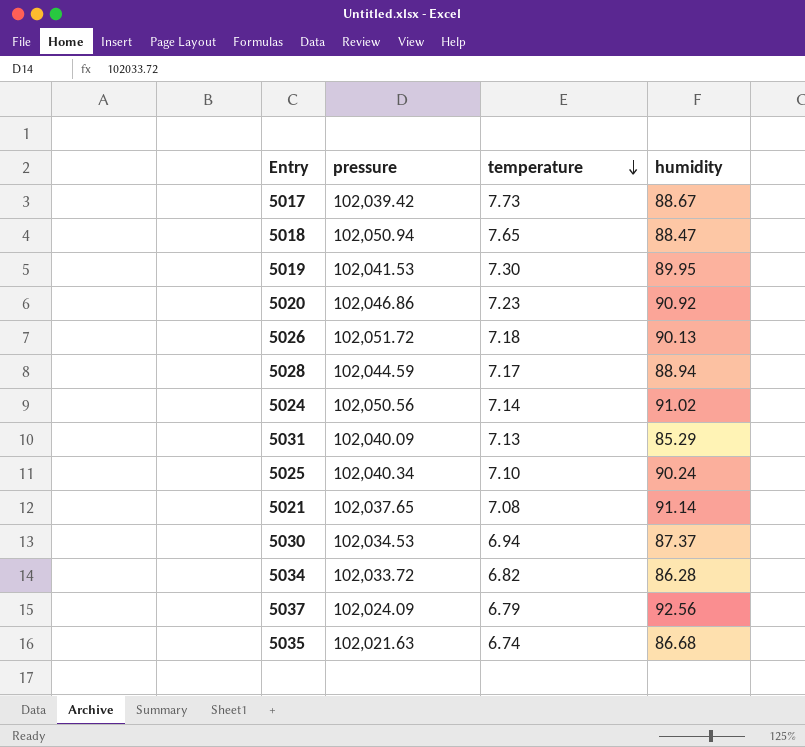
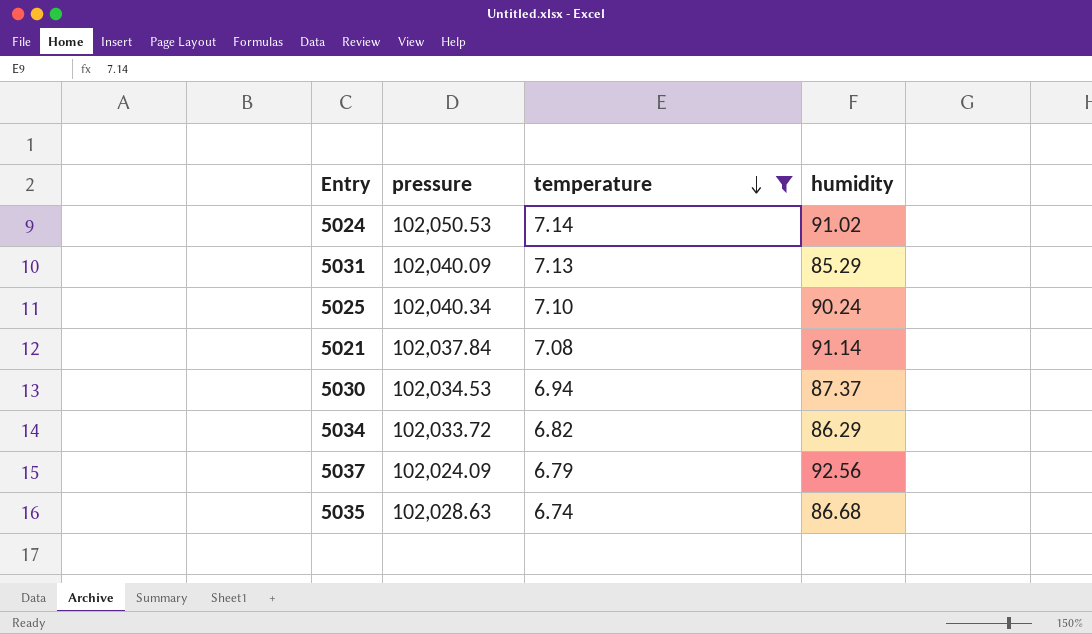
filter: none -> temperature <= 7.14
5024 | pressure: 102,050.56 -> 102,050.53
5021 | pressure: 102,037.65 -> 102,037.84
5034 | humidity: 86.28 -> 86.29
5035 | pressure: 102,021.63 -> 102,028.63

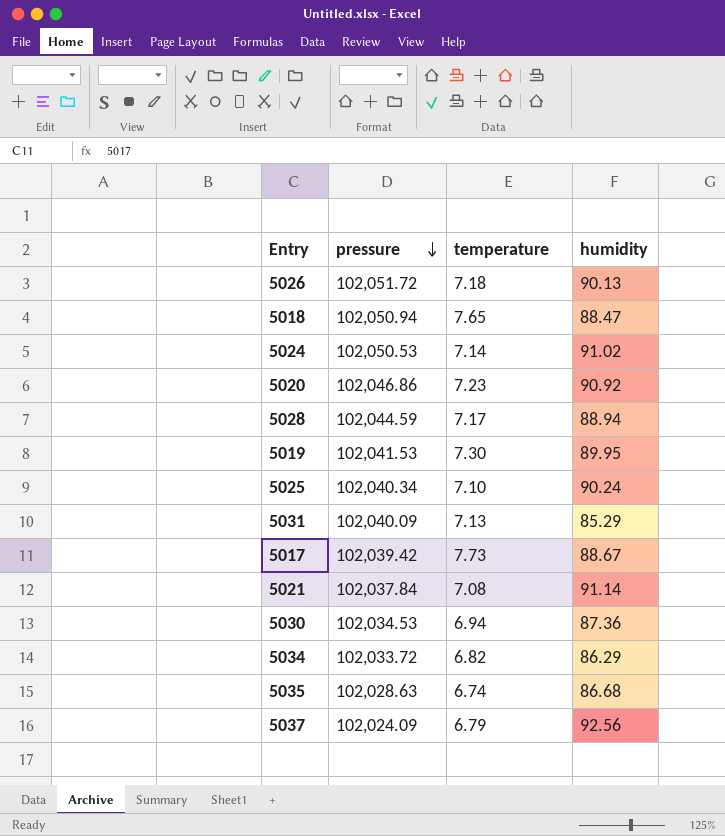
filter: temperature <= 7.14 -> none
row order: temperature descending -> pressure descending
5030 | humidity: 87.37 -> 87.36

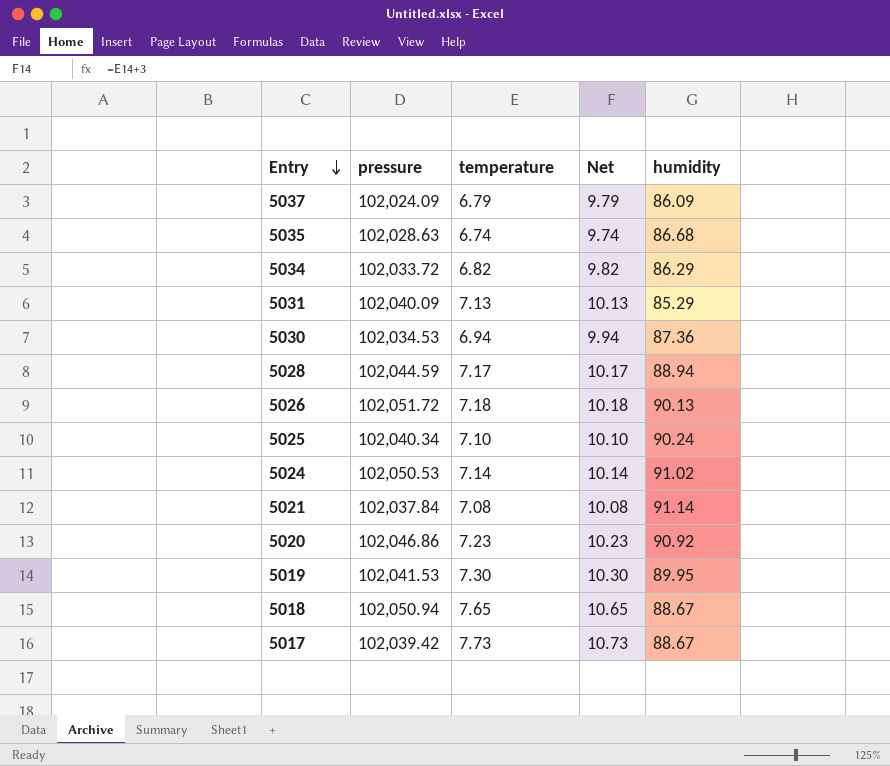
row order: pressure descending -> Entry descending
column Net | formula: none -> [temperature] + 3
5037 | humidity: 92.56 -> 86.09
5018 | humidity: 88.47 -> 88.67

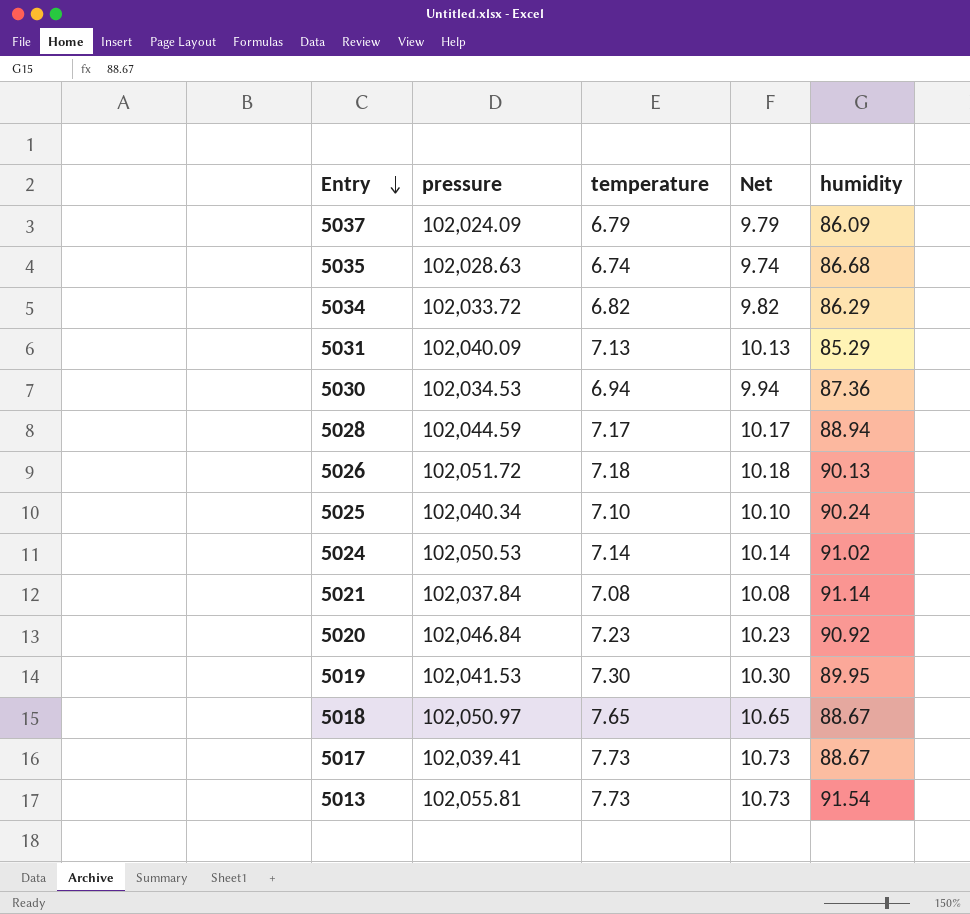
5020 | pressure: 102,046.86 -> 102,046.84
5018 | pressure: 102,050.94 -> 102,050.97
5017 | pressure: 102,039.42 -> 102,039.41
row 5013: none -> 102,055.81 | 7.73 | 10.73 | 91.54

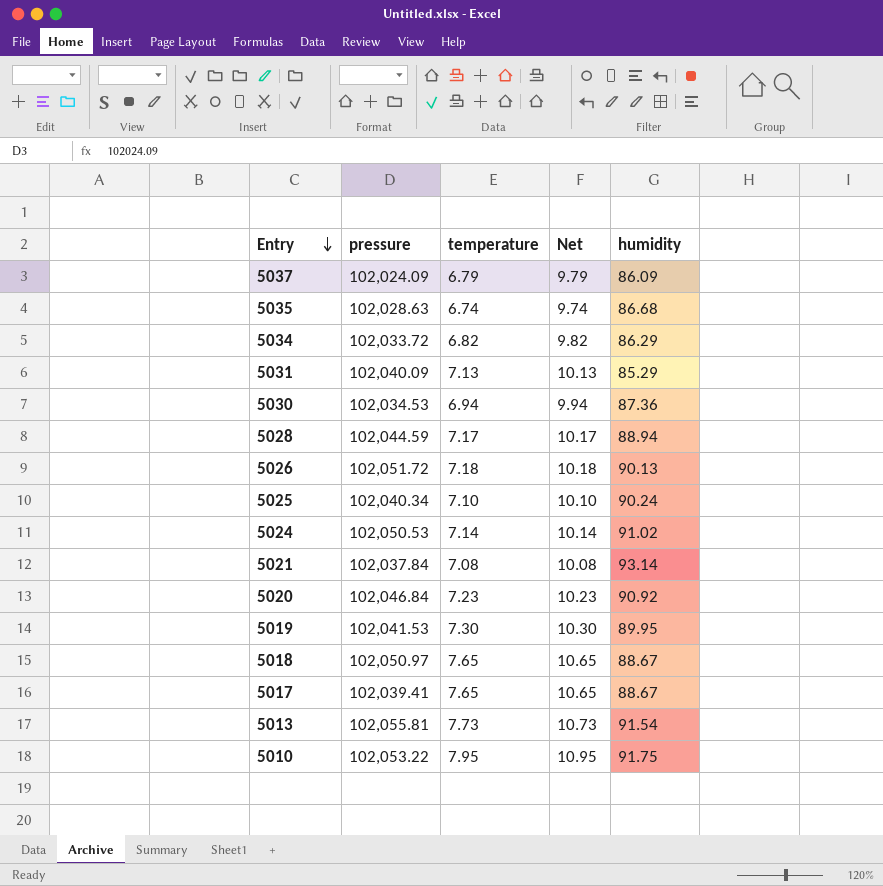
5021 | humidity: 91.14 -> 93.14
5017 | temperature: 7.73 -> 7.65
5017 | Net: 10.73 -> 10.65
row 5010: none -> 102,053.22 | 7.95 | 10.95 | 91.75

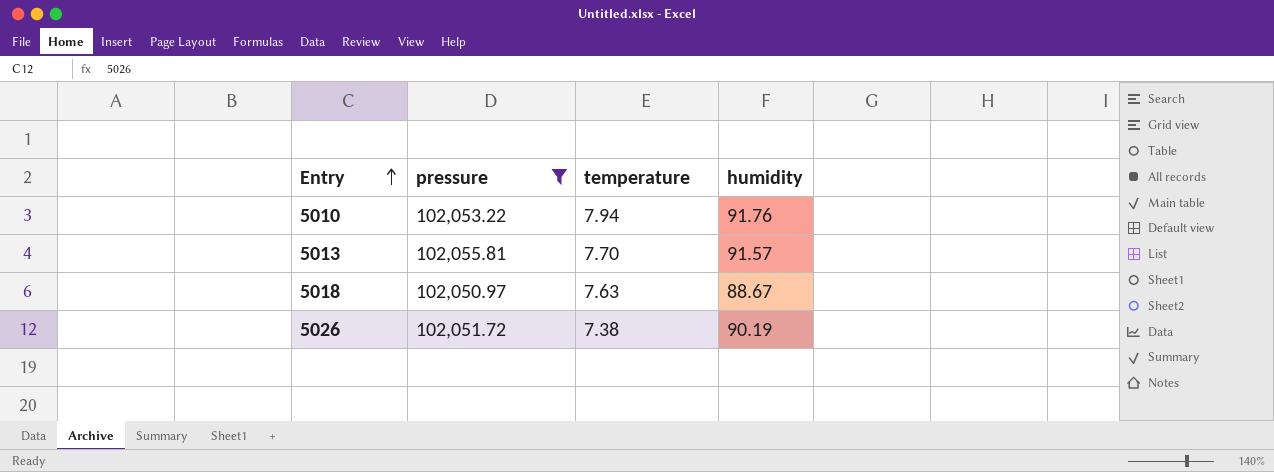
filter: none -> pressure >= 102,050.97
row order: Entry descending -> Entry ascending
column Net | formula: [temperature] + 3 -> none
5010 | temperature: 7.95 -> 7.94
5010 | humidity: 91.75 -> 91.76
5013 | temperature: 7.73 -> 7.70
5013 | humidity: 91.54 -> 91.57
5018 | temperature: 7.65 -> 7.63
5026 | temperature: 7.18 -> 7.38
5026 | humidity: 90.13 -> 90.19

